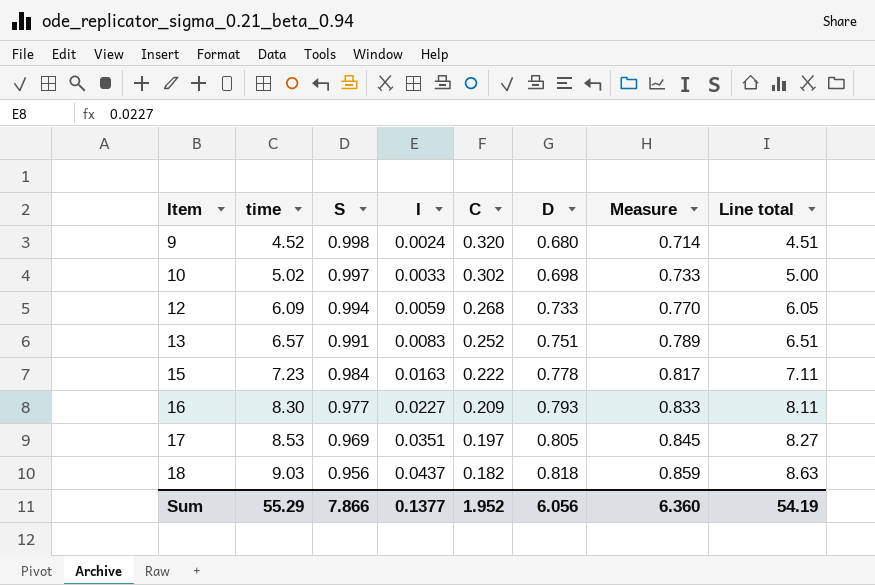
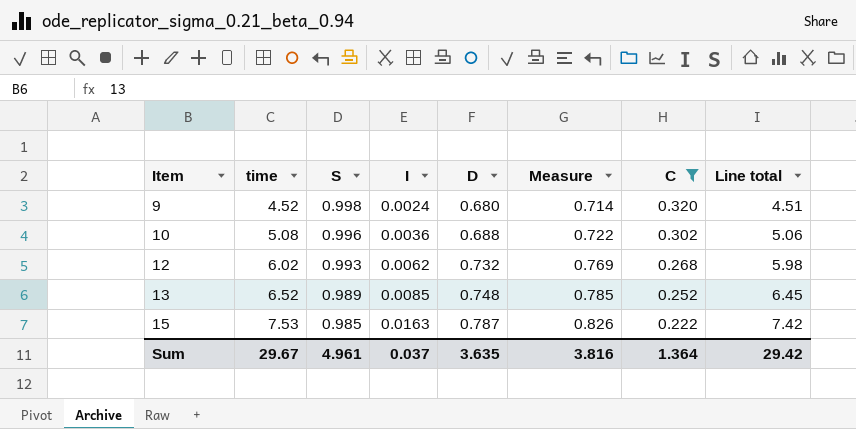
filter: none -> C >= 0.222
column C | position: 5 -> 7
10 | time: 5.02 -> 5.08
10 | S: 0.997 -> 0.996
10 | I: 0.0033 -> 0.0036
10 | D: 0.698 -> 0.688
10 | Measure: 0.733 -> 0.722
10 | Line total: 5.00 -> 5.06
12 | time: 6.09 -> 6.02
12 | S: 0.994 -> 0.993
12 | I: 0.0059 -> 0.0062
12 | D: 0.733 -> 0.732
12 | Measure: 0.770 -> 0.769
12 | Line total: 6.05 -> 5.98
13 | time: 6.57 -> 6.52
13 | S: 0.991 -> 0.989
13 | I: 0.0083 -> 0.0085
13 | D: 0.751 -> 0.748
13 | Measure: 0.789 -> 0.785
13 | Line total: 6.51 -> 6.45
15 | time: 7.23 -> 7.53
15 | S: 0.984 -> 0.985
15 | D: 0.778 -> 0.787
15 | Measure: 0.817 -> 0.826
15 | Line total: 7.11 -> 7.42
Sum | time: 55.29 -> 29.67
Sum | S: 7.866 -> 4.961
Sum | I: 0.1377 -> 0.037
Sum | D: 6.056 -> 3.635
Sum | Measure: 6.360 -> 3.816
Sum | C: 1.952 -> 1.364
Sum | Line total: 54.19 -> 29.42

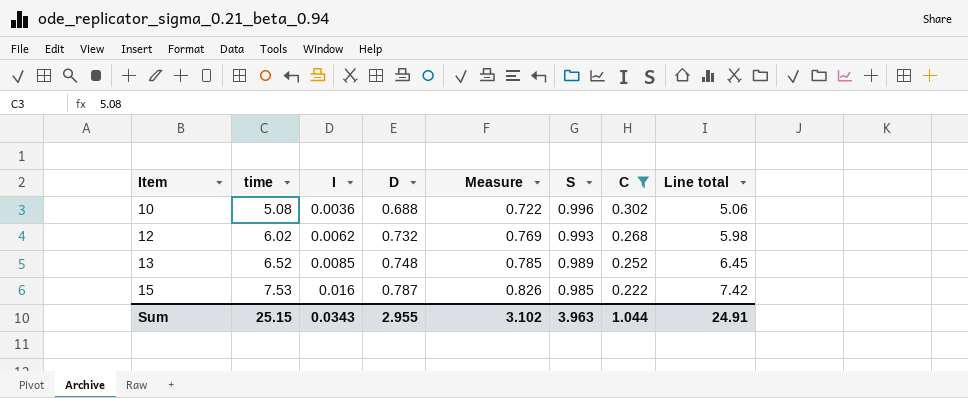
column S | position: 3 -> 6
row 9: 4.52 | 0.998 | 0.0024 | 0.680 | 0.714 | 0.320 | 4.51 -> none
15 | I: 0.0163 -> 0.016
Sum | time: 29.67 -> 25.15
Sum | I: 0.037 -> 0.0343
Sum | D: 3.635 -> 2.955
Sum | Measure: 3.816 -> 3.102
Sum | S: 4.961 -> 3.963
Sum | C: 1.364 -> 1.044
Sum | Line total: 29.42 -> 24.91

